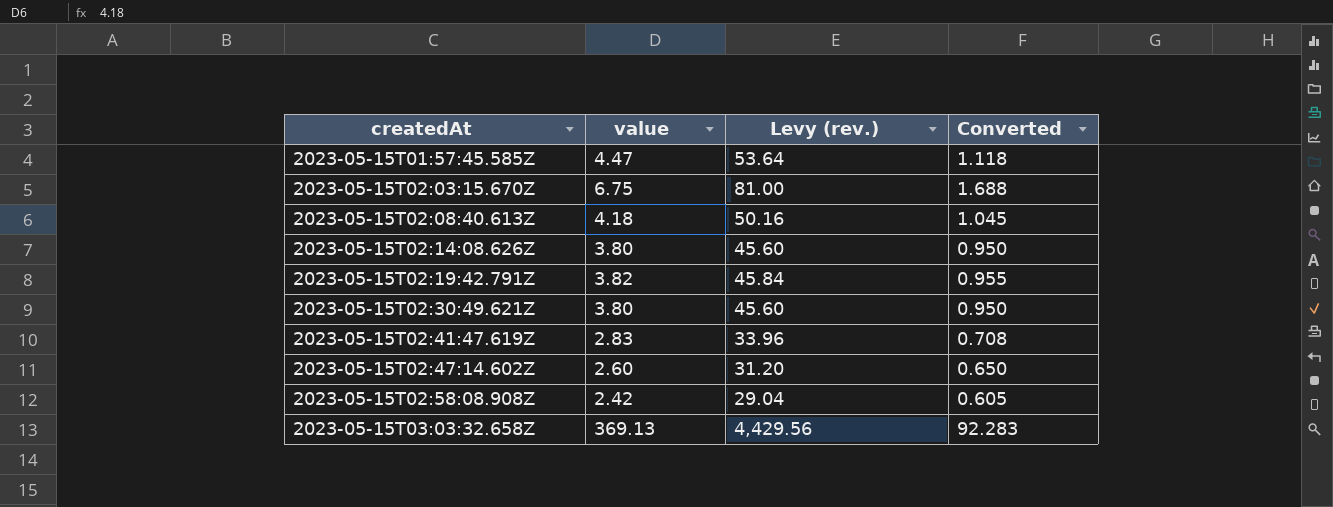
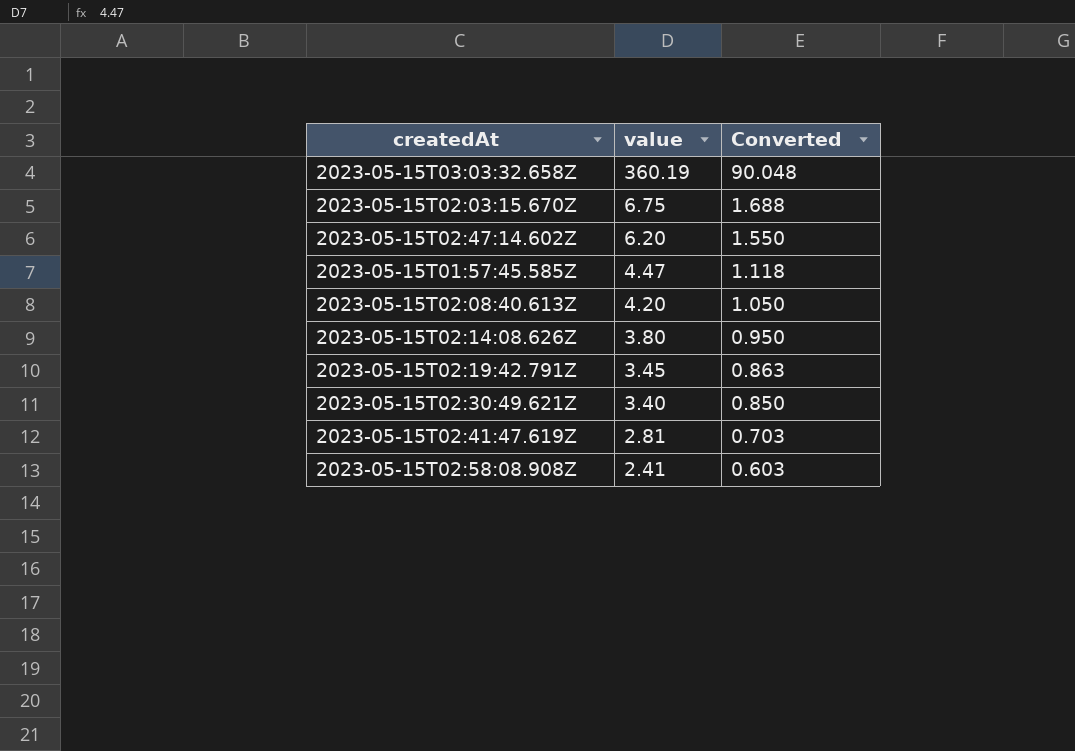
row order: createdAt ascending -> value descending
column Levy (rev.) | formula: [value] * 12 -> none
2023-05-15T03:03:32.658Z | value: 369.13 -> 360.19
2023-05-15T03:03:32.658Z | Converted: 92.283 -> 90.048
2023-05-15T02:47:14.602Z | value: 2.60 -> 6.20
2023-05-15T02:47:14.602Z | Converted: 0.650 -> 1.550
2023-05-15T02:08:40.613Z | value: 4.18 -> 4.20
2023-05-15T02:08:40.613Z | Converted: 1.045 -> 1.050
2023-05-15T02:19:42.791Z | value: 3.82 -> 3.45
2023-05-15T02:19:42.791Z | Converted: 0.955 -> 0.863
2023-05-15T02:30:49.621Z | value: 3.80 -> 3.40
2023-05-15T02:30:49.621Z | Converted: 0.950 -> 0.850
2023-05-15T02:41:47.619Z | value: 2.83 -> 2.81
2023-05-15T02:41:47.619Z | Converted: 0.708 -> 0.703
2023-05-15T02:58:08.908Z | value: 2.42 -> 2.41
2023-05-15T02:58:08.908Z | Converted: 0.605 -> 0.603

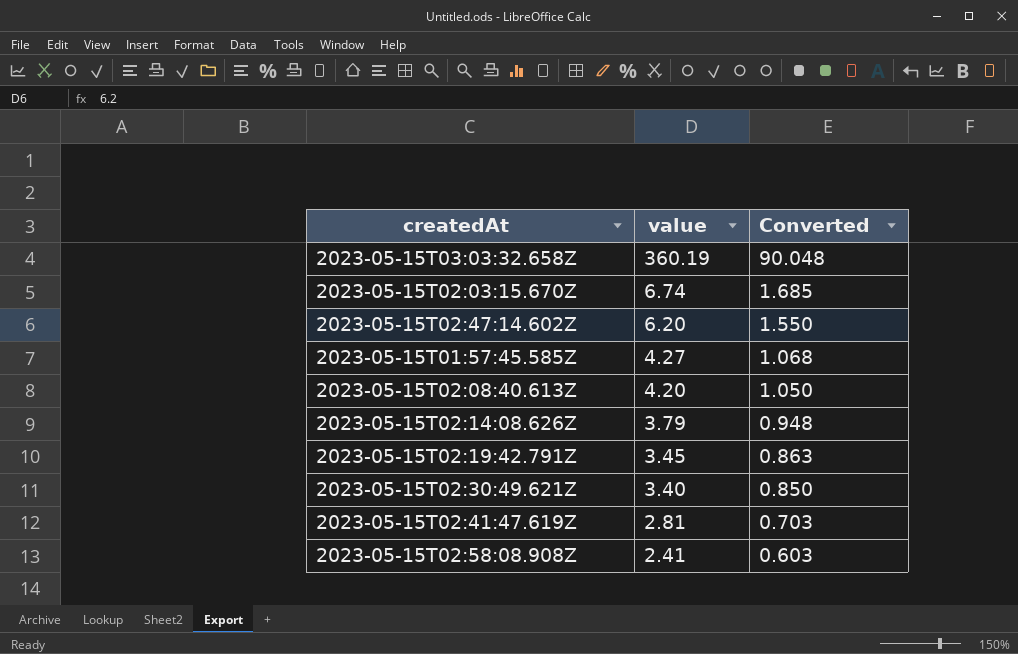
2023-05-15T02:03:15.670Z | value: 6.75 -> 6.74
2023-05-15T02:03:15.670Z | Converted: 1.688 -> 1.685
2023-05-15T01:57:45.585Z | value: 4.47 -> 4.27
2023-05-15T01:57:45.585Z | Converted: 1.118 -> 1.068
2023-05-15T02:14:08.626Z | value: 3.80 -> 3.79
2023-05-15T02:14:08.626Z | Converted: 0.950 -> 0.948

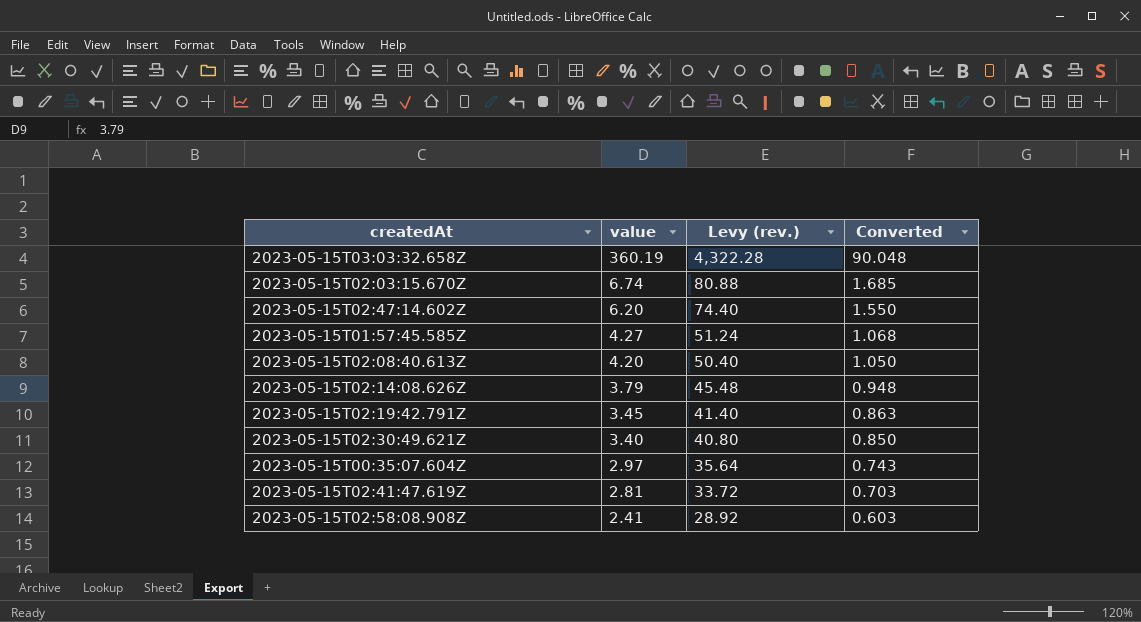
column Levy (rev.) | formula: none -> [value] * 12
row 2023-05-15T00:35:07.604Z: none -> 2.97 | 35.64 | 0.743

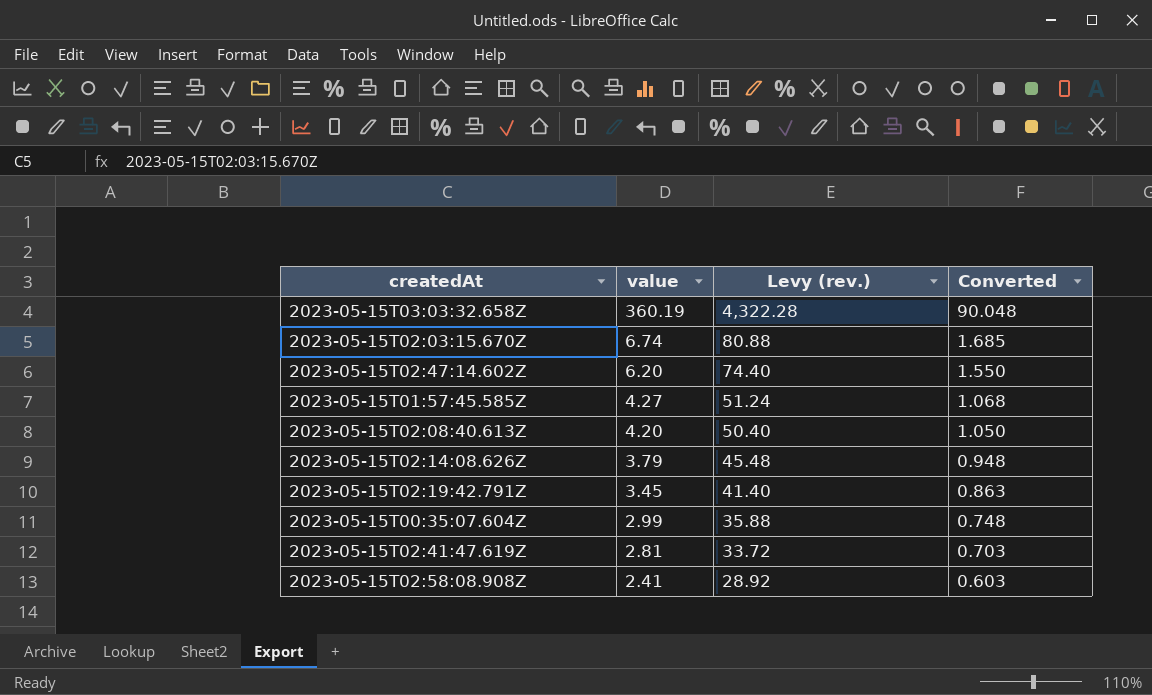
row 2023-05-15T02:30:49.621Z: 3.40 | 40.80 | 0.850 -> none
2023-05-15T00:35:07.604Z | value: 2.97 -> 2.99
2023-05-15T00:35:07.604Z | Levy (rev.): 35.64 -> 35.88
2023-05-15T00:35:07.604Z | Converted: 0.743 -> 0.748

